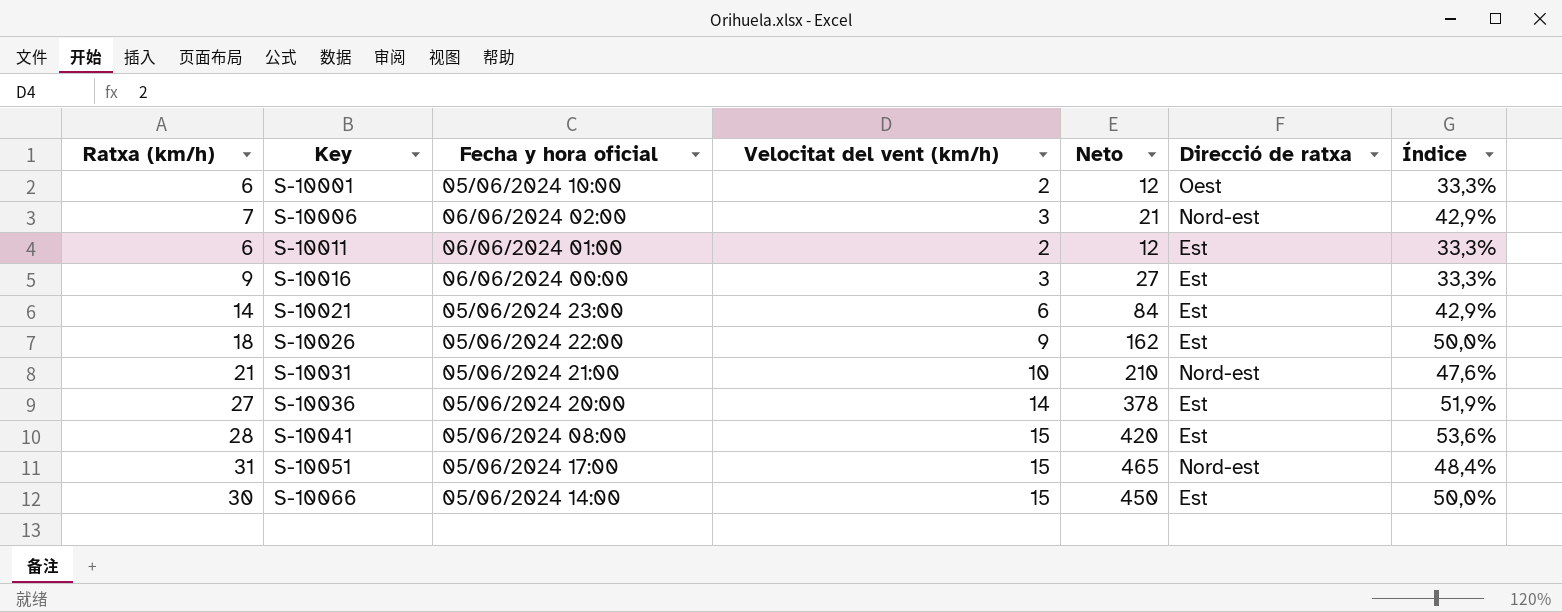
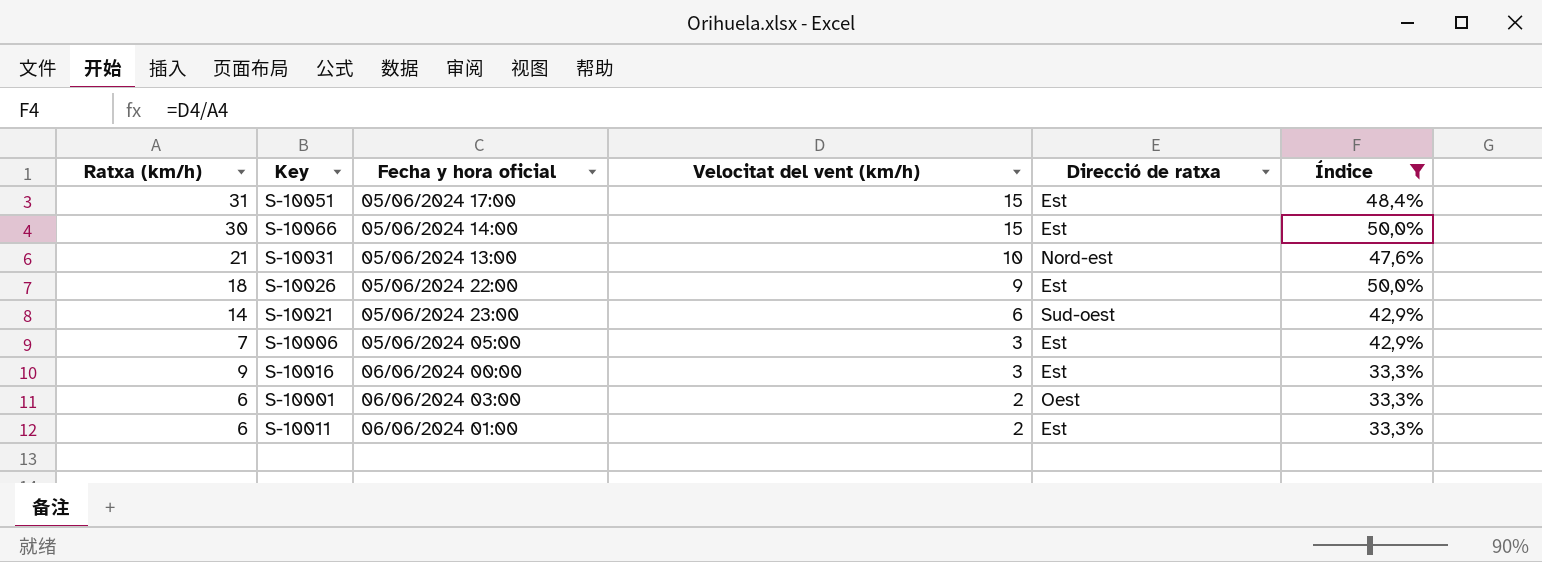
filter: none -> Índice <= 50,0%
row order: Key ascending -> Velocitat del vent (km/h) descending
column Neto | formula: [Ratxa (km/h)] * [Velocitat del vent (km/h)] -> none
S-10051 | Direcció de ratxa: Nord-est -> Est
S-10031 | Fecha y hora oficial: 05/06/2024 21:00 -> 05/06/2024 13:00
S-10021 | Direcció de ratxa: Est -> Sud-oest
S-10006 | Fecha y hora oficial: 06/06/2024 02:00 -> 05/06/2024 05:00
S-10006 | Direcció de ratxa: Nord-est -> Est
S-10001 | Fecha y hora oficial: 05/06/2024 10:00 -> 06/06/2024 03:00

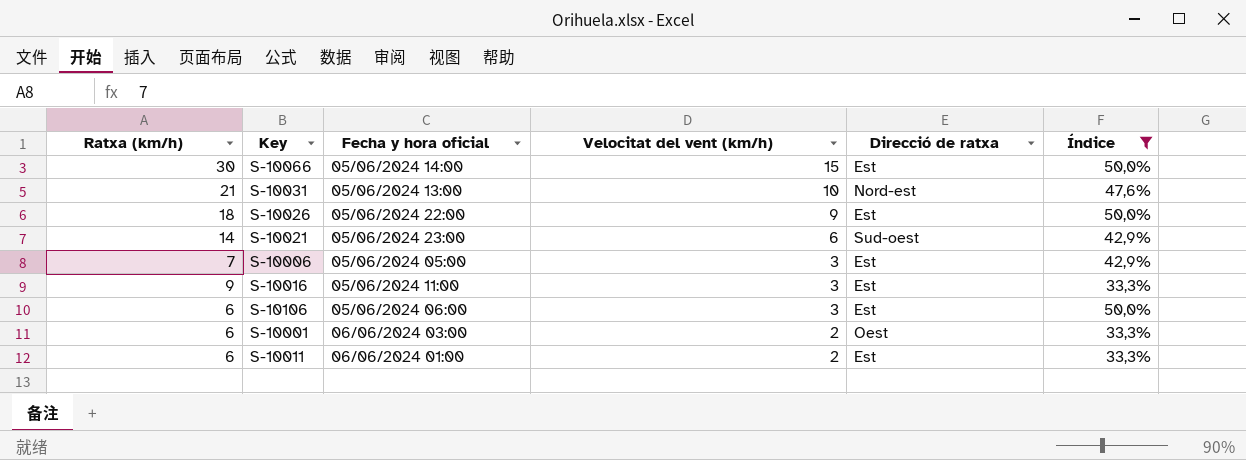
row S-10051: 31 | 05/06/2024 17:00 | 15 | Est | 48,4% -> none
S-10016 | Fecha y hora oficial: 06/06/2024 00:00 -> 05/06/2024 11:00
row S-10106: none -> 6 | 05/06/2024 06:00 | 3 | Est | 50,0%

